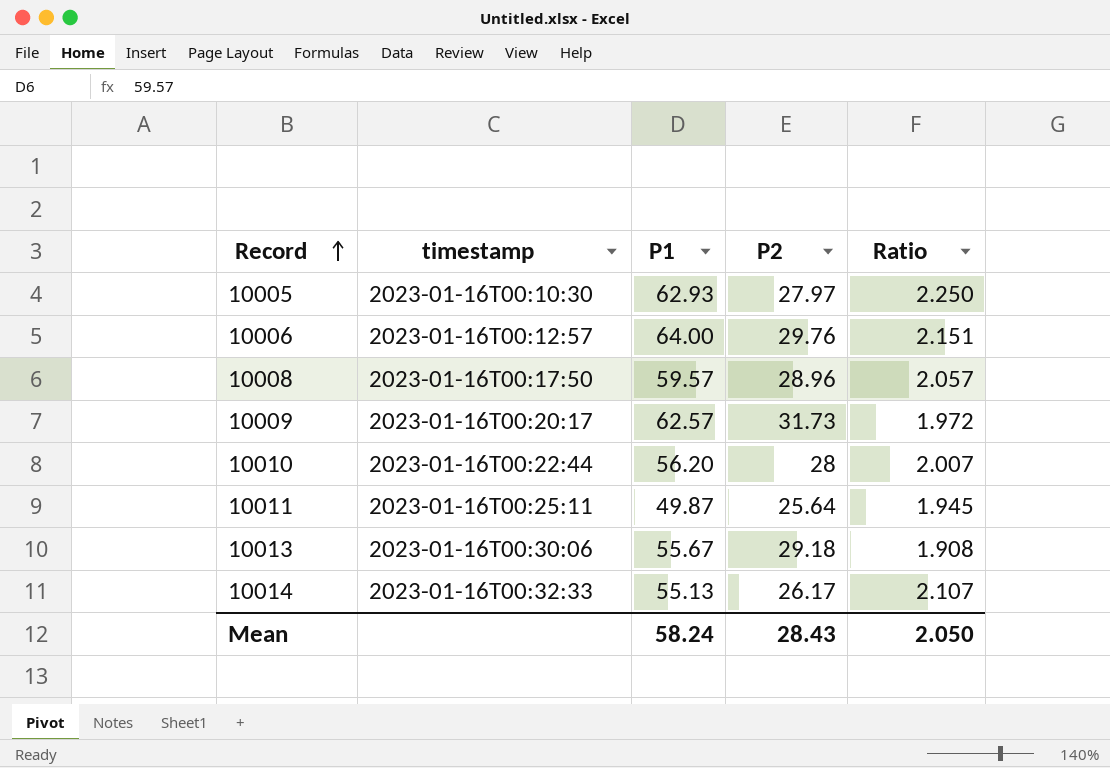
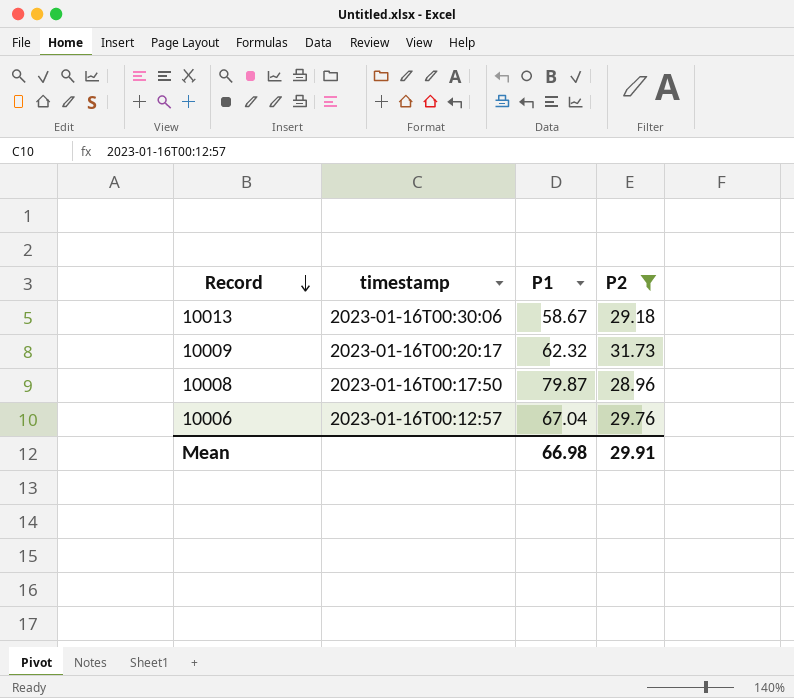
filter: none -> P2 >= 28.96
row order: Record ascending -> Record descending
column Ratio | formula: [P1] / [P2] -> none
10013 | P1: 55.67 -> 58.67
10009 | P1: 62.57 -> 62.32
10008 | P1: 59.57 -> 79.87
10006 | P1: 64.00 -> 67.04
Mean | P1: 58.24 -> 66.98
Mean | P2: 28.43 -> 29.91

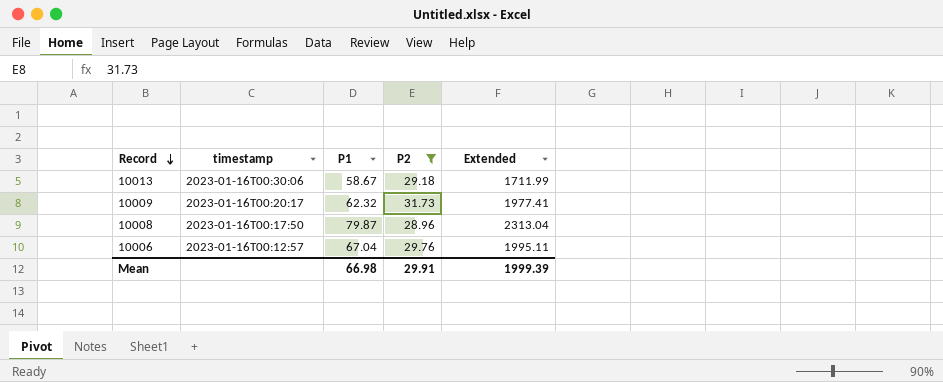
column Extended | formula: none -> [P1] * [P2]

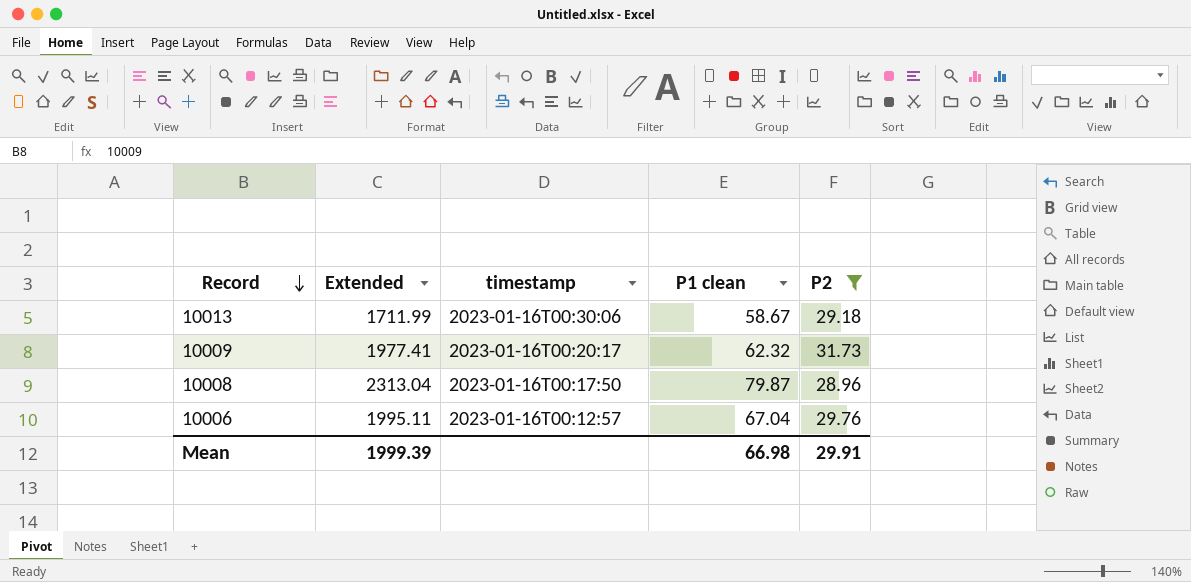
column Extended | position: 5 -> 2
column name: P1 -> P1 clean

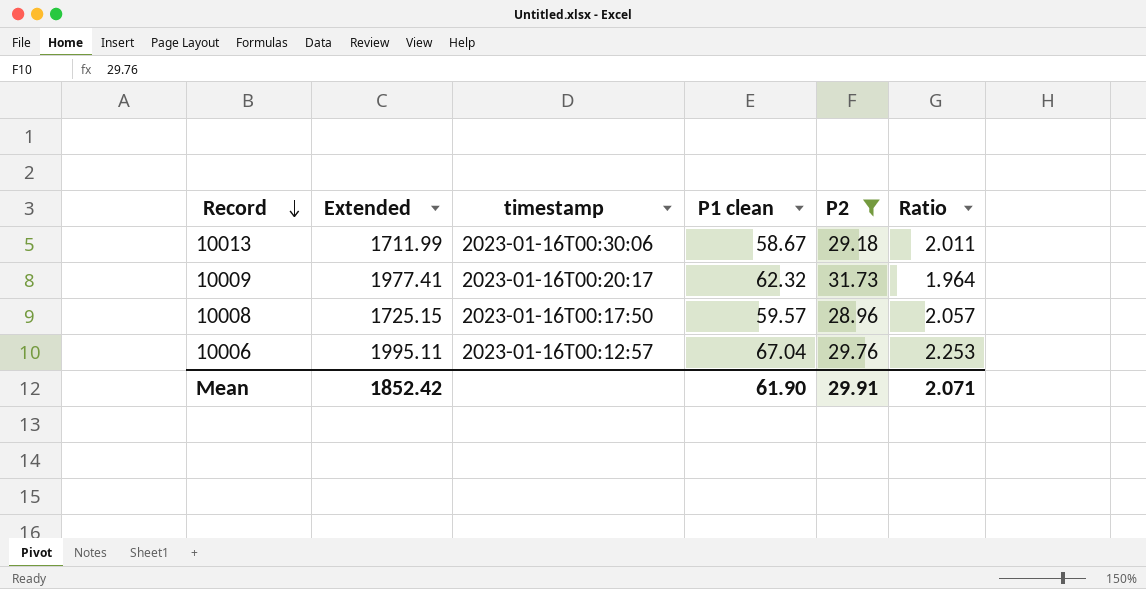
column Ratio | formula: none -> [P1 clean] / [P2]
10008 | Extended: 2313.04 -> 1725.15
10008 | P1 clean: 79.87 -> 59.57
Mean | Extended: 1999.39 -> 1852.42
Mean | P1 clean: 66.98 -> 61.90

